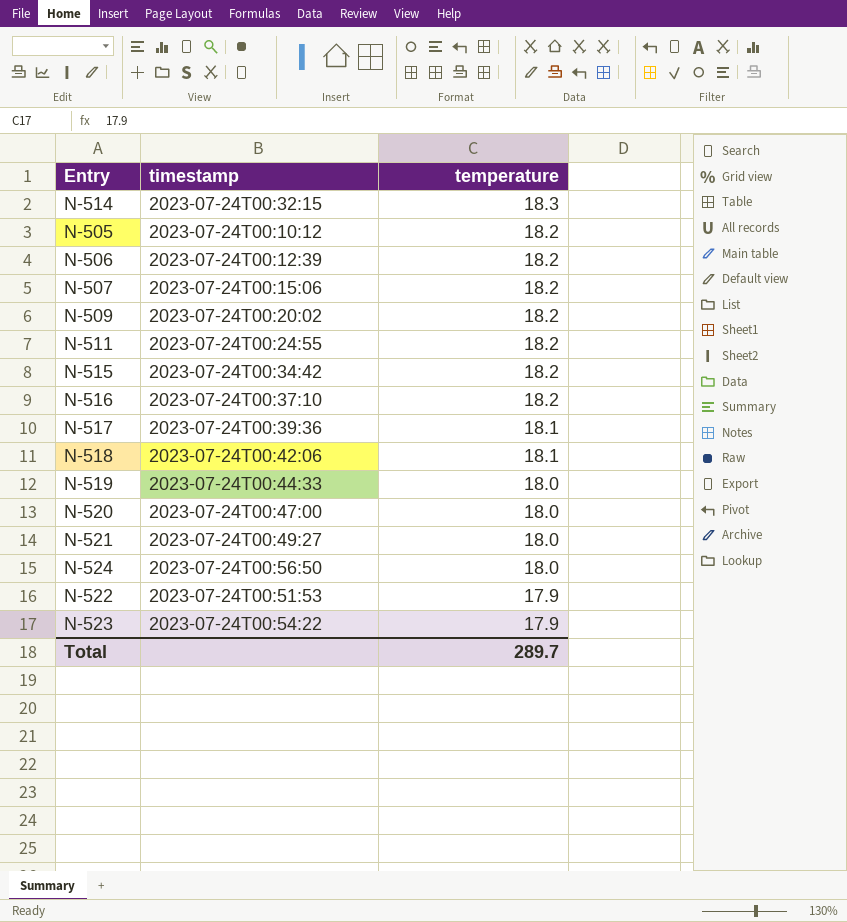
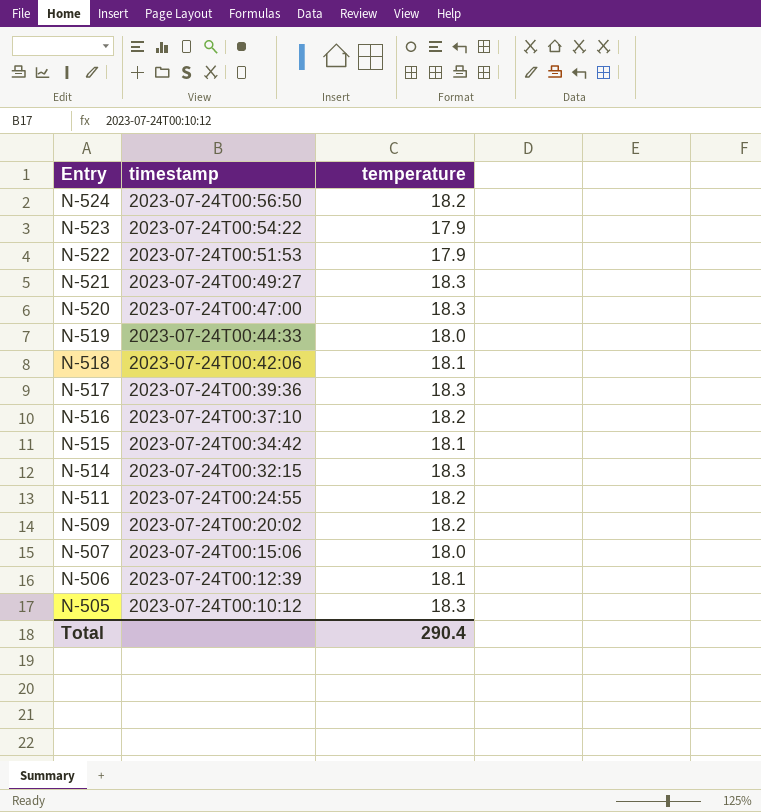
row order: temperature descending -> Entry descending
N-524 | temperature: 18.0 -> 18.2
N-521 | temperature: 18.0 -> 18.3
N-520 | temperature: 18.0 -> 18.3
N-517 | temperature: 18.1 -> 18.3
N-515 | temperature: 18.2 -> 18.1
N-507 | temperature: 18.2 -> 18.0
N-506 | temperature: 18.2 -> 18.1
N-505 | temperature: 18.2 -> 18.3
Total | temperature: 289.7 -> 290.4

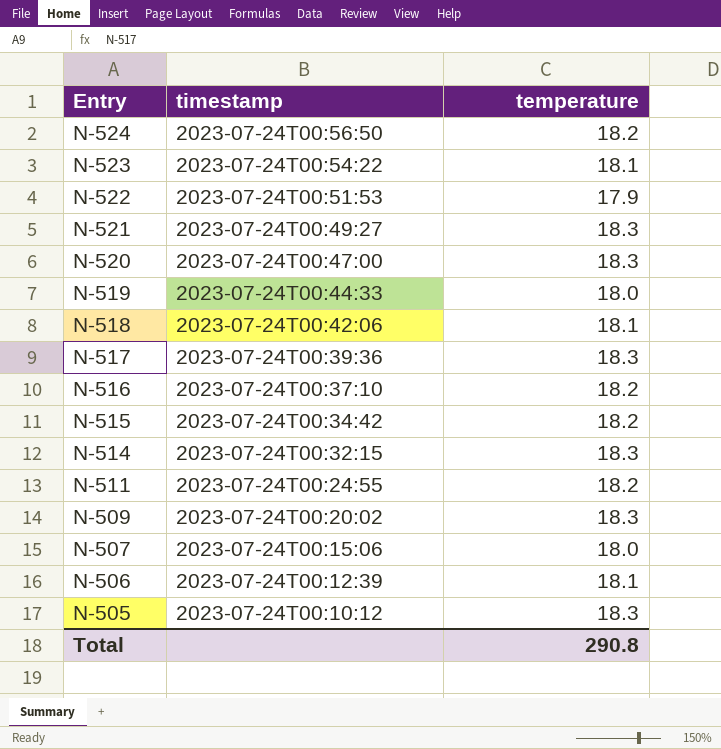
N-523 | temperature: 17.9 -> 18.1
N-515 | temperature: 18.1 -> 18.2
N-509 | temperature: 18.2 -> 18.3
Total | temperature: 290.4 -> 290.8

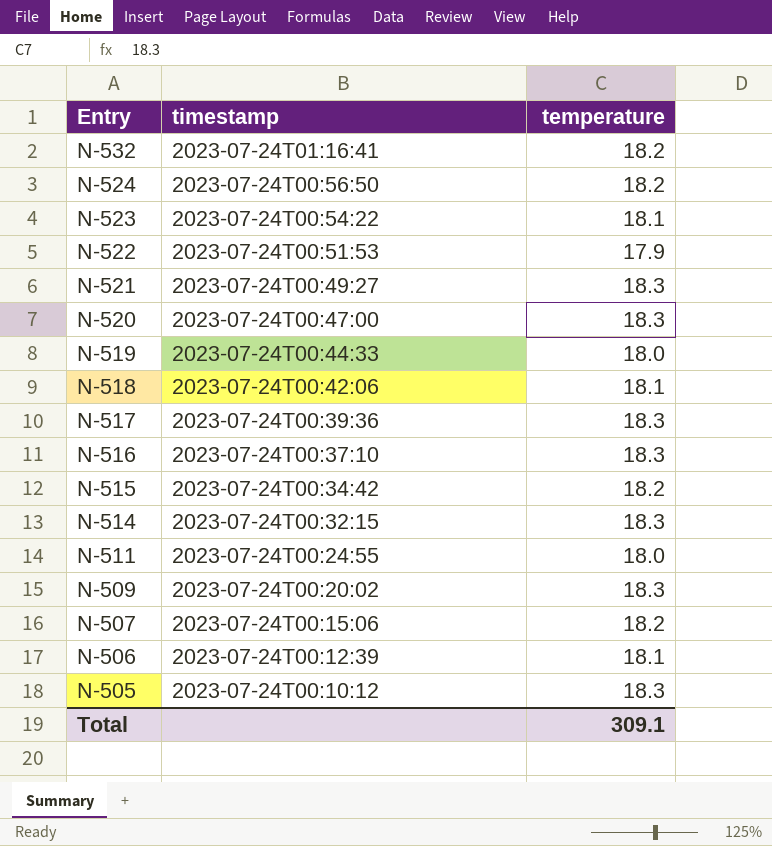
row N-532: none -> 2023-07-24T01:16:41 | 18.2
N-516 | temperature: 18.2 -> 18.3
N-511 | temperature: 18.2 -> 18.0
N-507 | temperature: 18.0 -> 18.2
Total | temperature: 290.8 -> 309.1

